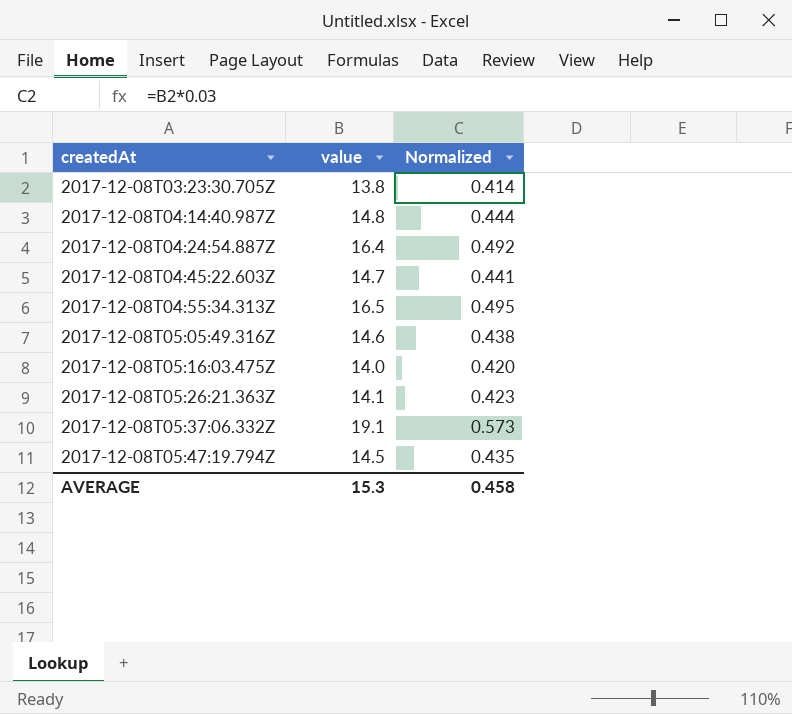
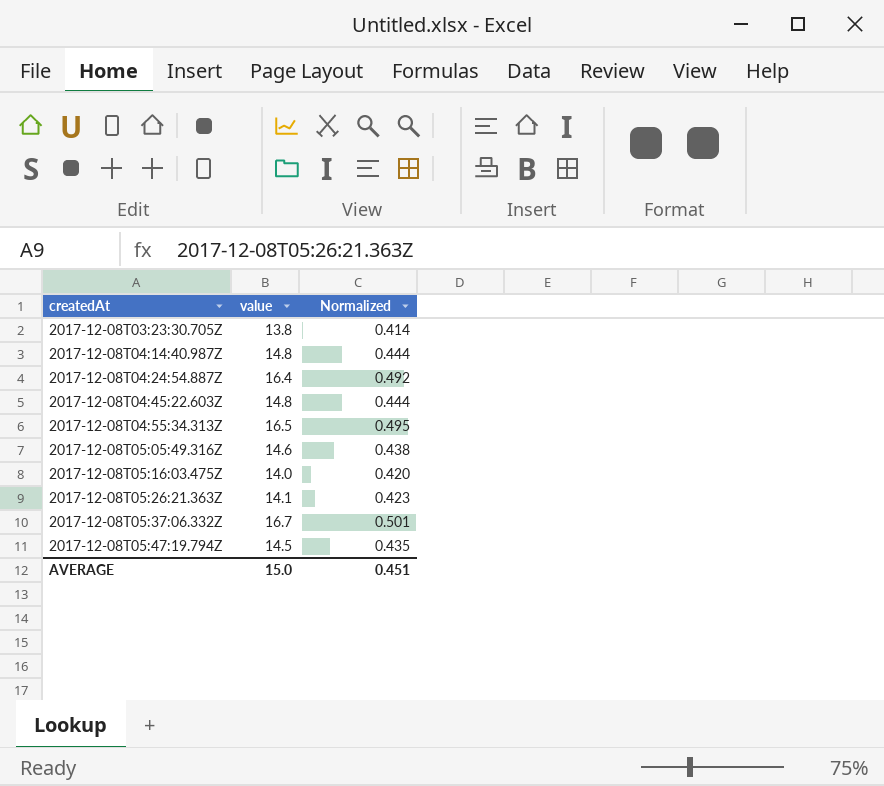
2017-12-08T04:45:22.603Z | value: 14.7 -> 14.8
2017-12-08T04:45:22.603Z | Normalized: 0.441 -> 0.444
2017-12-08T05:37:06.332Z | value: 19.1 -> 16.7
2017-12-08T05:37:06.332Z | Normalized: 0.573 -> 0.501
AVERAGE | value: 15.3 -> 15.0
AVERAGE | Normalized: 0.458 -> 0.451

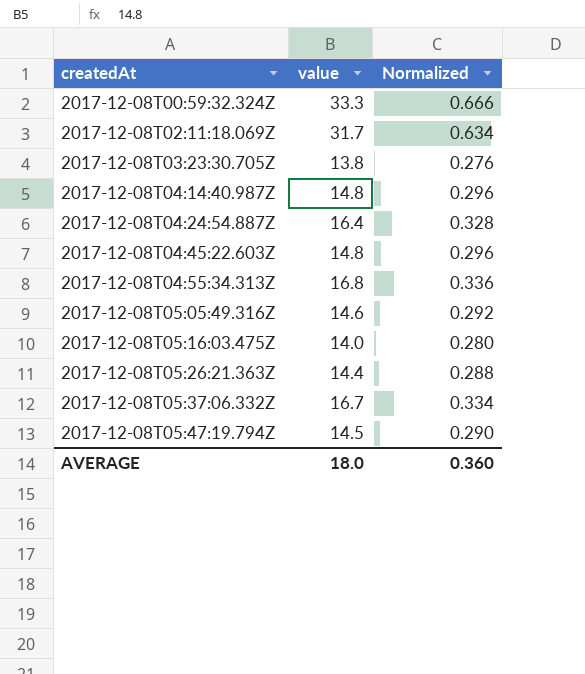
column Normalized | formula: [value] * 0.03 -> [value] * 0.02
row 2017-12-08T00:59:32.324Z: none -> 33.3 | 0.666
row 2017-12-08T02:11:18.069Z: none -> 31.7 | 0.634
2017-12-08T04:55:34.313Z | value: 16.5 -> 16.8
2017-12-08T05:26:21.363Z | value: 14.1 -> 14.4
AVERAGE | value: 15.0 -> 18.0
AVERAGE | Normalized: 0.451 -> 0.360

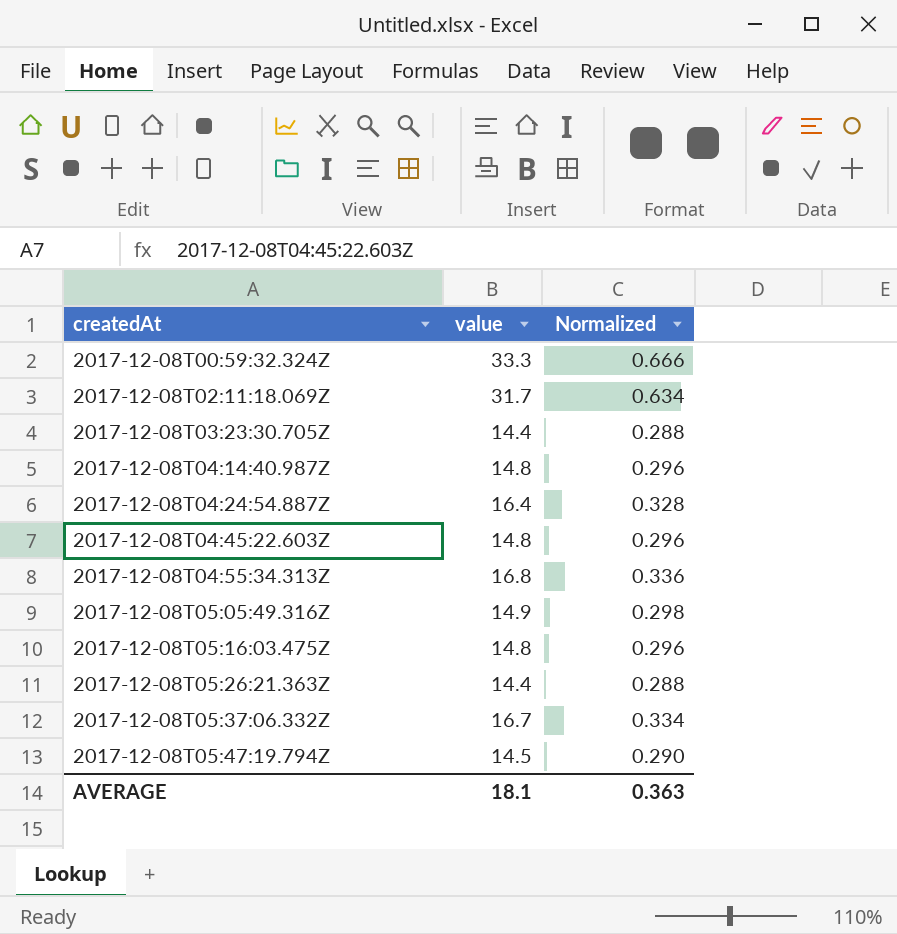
2017-12-08T03:23:30.705Z | value: 13.8 -> 14.4
2017-12-08T03:23:30.705Z | Normalized: 0.276 -> 0.288
2017-12-08T05:05:49.316Z | value: 14.6 -> 14.9
2017-12-08T05:05:49.316Z | Normalized: 0.292 -> 0.298
2017-12-08T05:16:03.475Z | value: 14.0 -> 14.8
2017-12-08T05:16:03.475Z | Normalized: 0.280 -> 0.296
AVERAGE | value: 18.0 -> 18.1
AVERAGE | Normalized: 0.360 -> 0.363

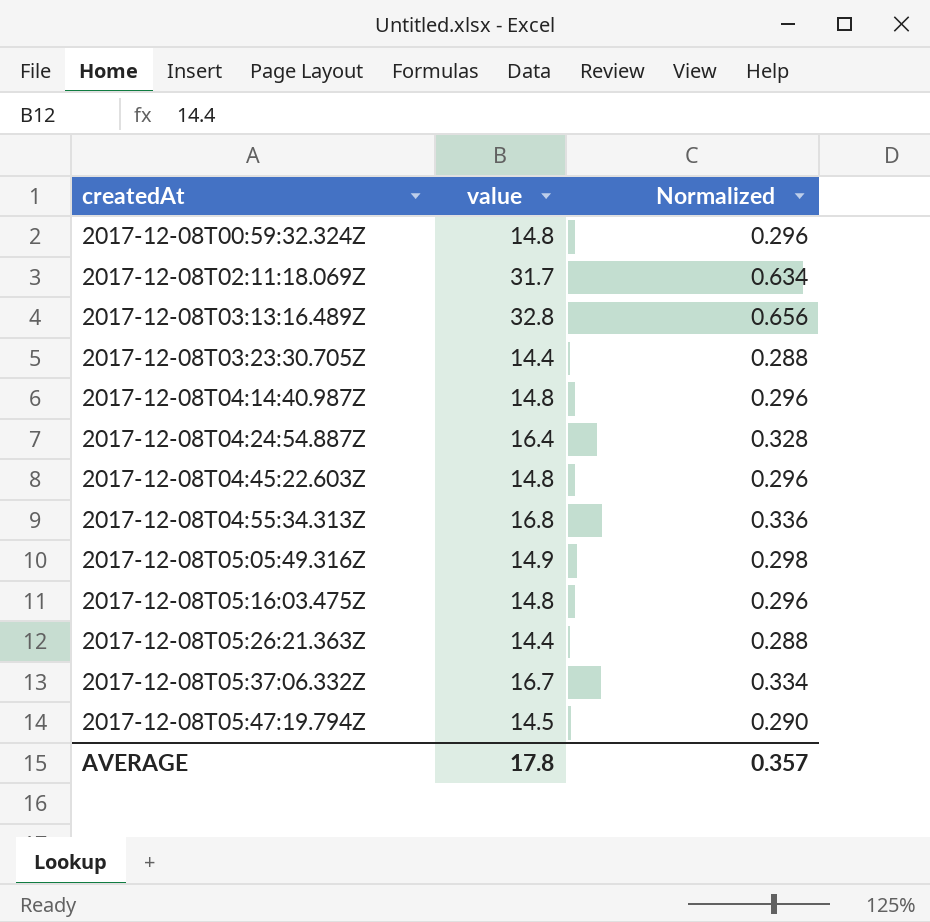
2017-12-08T00:59:32.324Z | value: 33.3 -> 14.8
2017-12-08T00:59:32.324Z | Normalized: 0.666 -> 0.296
row 2017-12-08T03:13:16.489Z: none -> 32.8 | 0.656
AVERAGE | value: 18.1 -> 17.8
AVERAGE | Normalized: 0.363 -> 0.357

